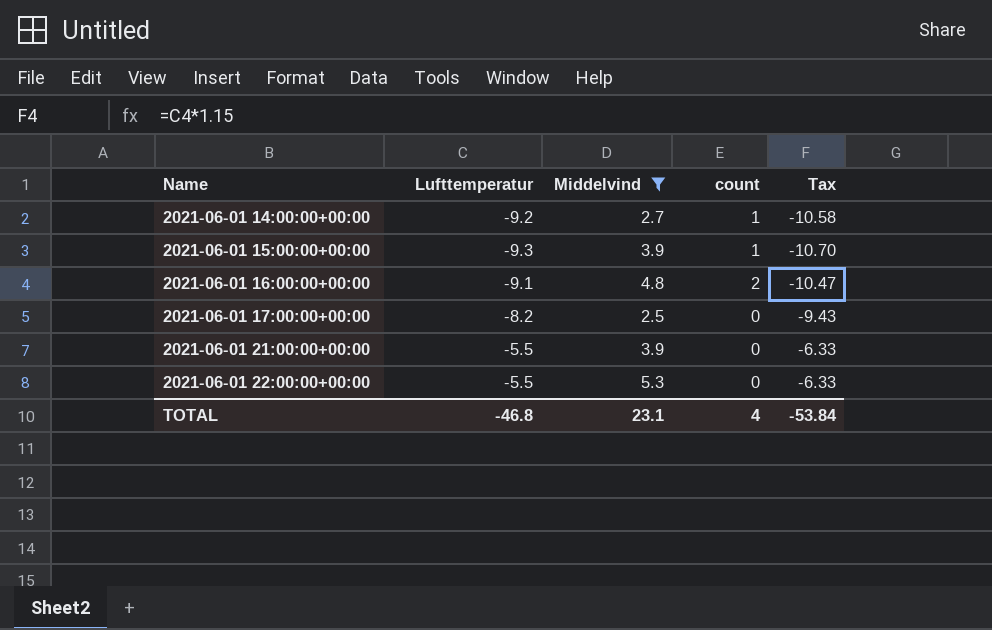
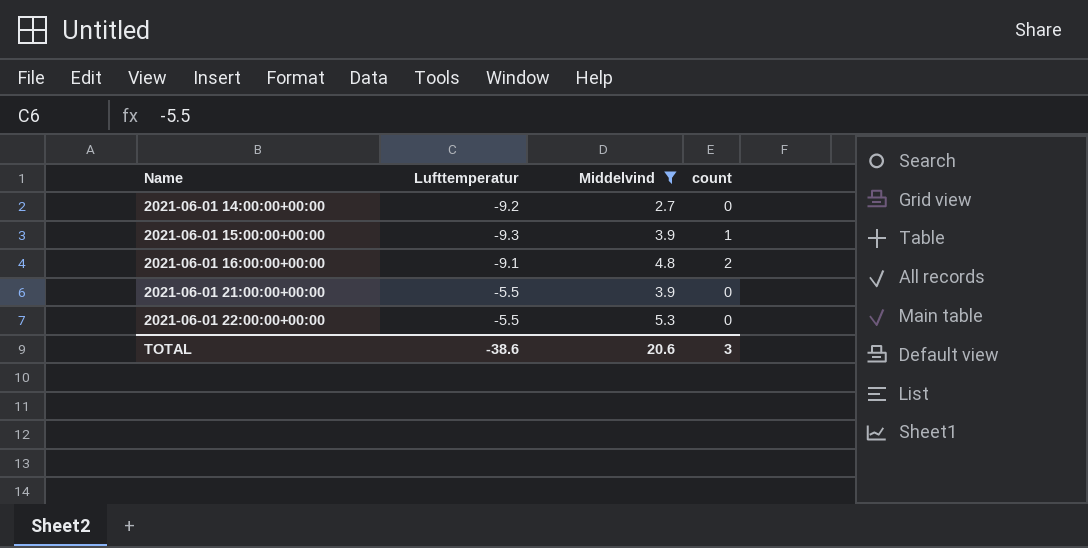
column Tax | formula: [Lufttemperatur] * 1.15 -> none
row 2021-06-01 17:00:00+00:00: -8.2 | 2.5 | 0 | -9.43 -> none
2021-06-01 14:00:00+00:00 | count: 1 -> 0
TOTAL | Lufttemperatur: -46.8 -> -38.6
TOTAL | Middelvind: 23.1 -> 20.6
TOTAL | count: 4 -> 3

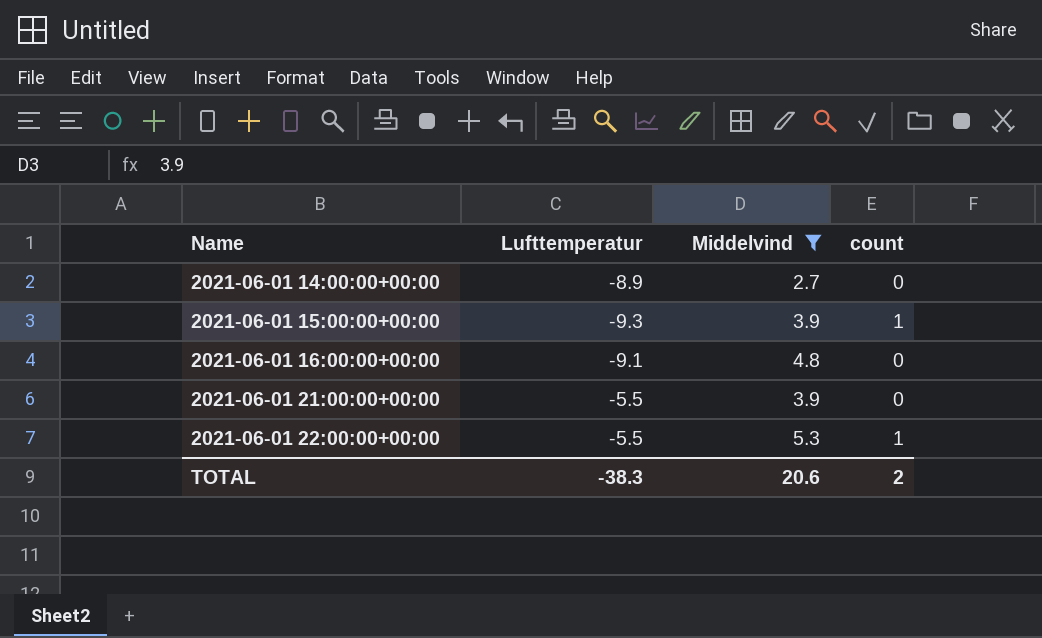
2021-06-01 14:00:00+00:00 | Lufttemperatur: -9.2 -> -8.9
2021-06-01 16:00:00+00:00 | count: 2 -> 0
2021-06-01 22:00:00+00:00 | count: 0 -> 1
TOTAL | Lufttemperatur: -38.6 -> -38.3
TOTAL | count: 3 -> 2

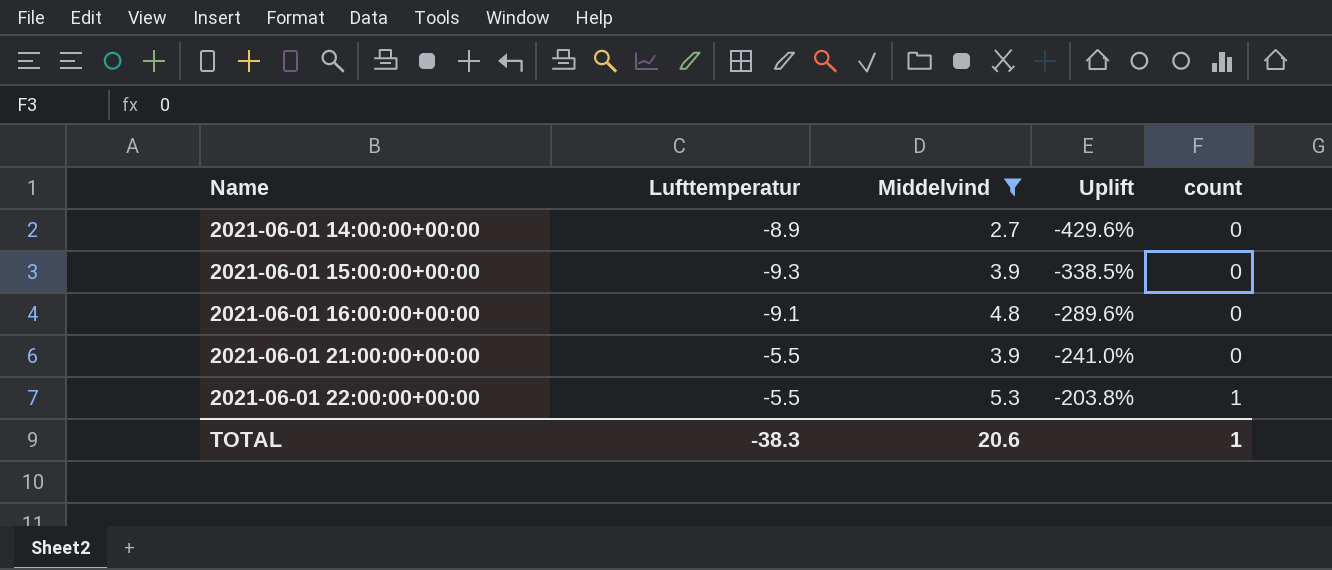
column Uplift | formula: none -> ([Lufttemperatur] - [Middelvind]) / [Middelvind]
2021-06-01 15:00:00+00:00 | count: 1 -> 0
TOTAL | count: 2 -> 1

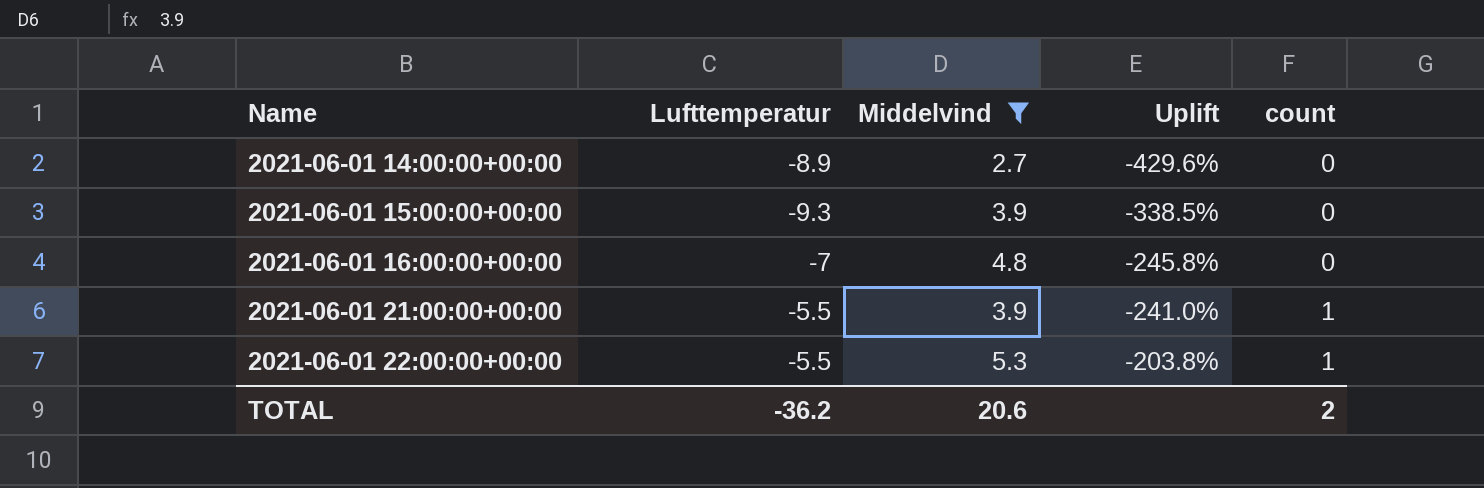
2021-06-01 16:00:00+00:00 | Lufttemperatur: -9.1 -> -7
2021-06-01 16:00:00+00:00 | Uplift: -289.6% -> -245.8%
2021-06-01 21:00:00+00:00 | count: 0 -> 1
TOTAL | Lufttemperatur: -38.3 -> -36.2
TOTAL | count: 1 -> 2

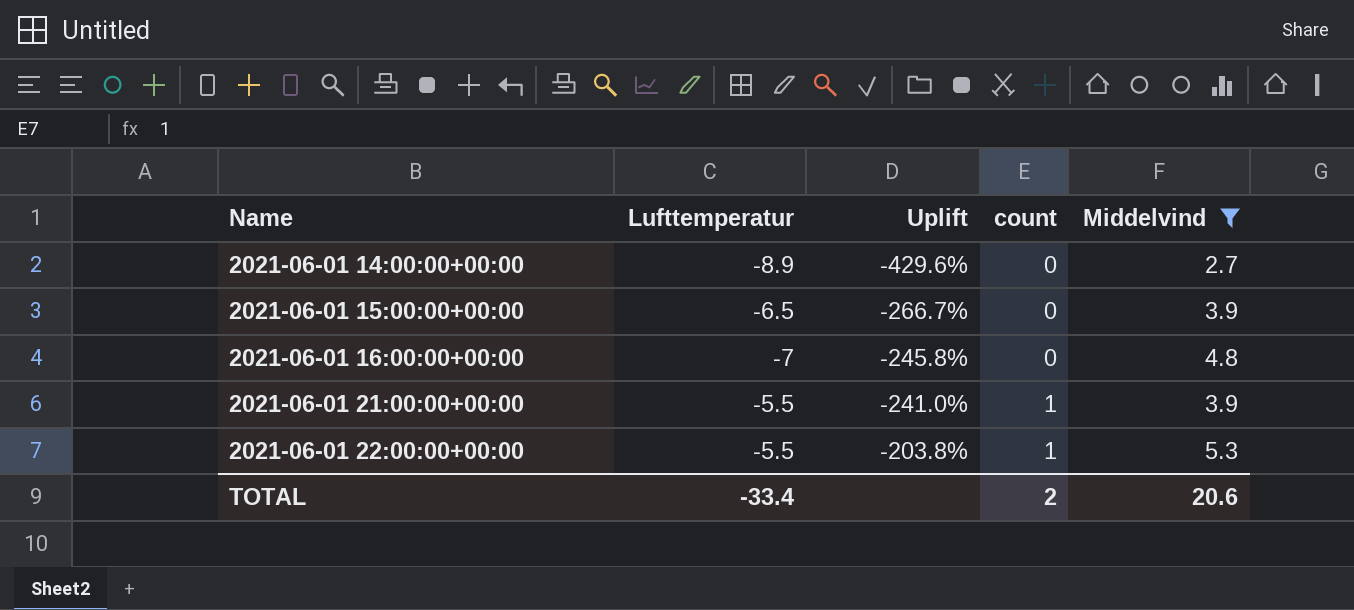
column Middelvind | position: 3 -> 5
2021-06-01 15:00:00+00:00 | Lufttemperatur: -9.3 -> -6.5
2021-06-01 15:00:00+00:00 | Uplift: -338.5% -> -266.7%
TOTAL | Lufttemperatur: -36.2 -> -33.4

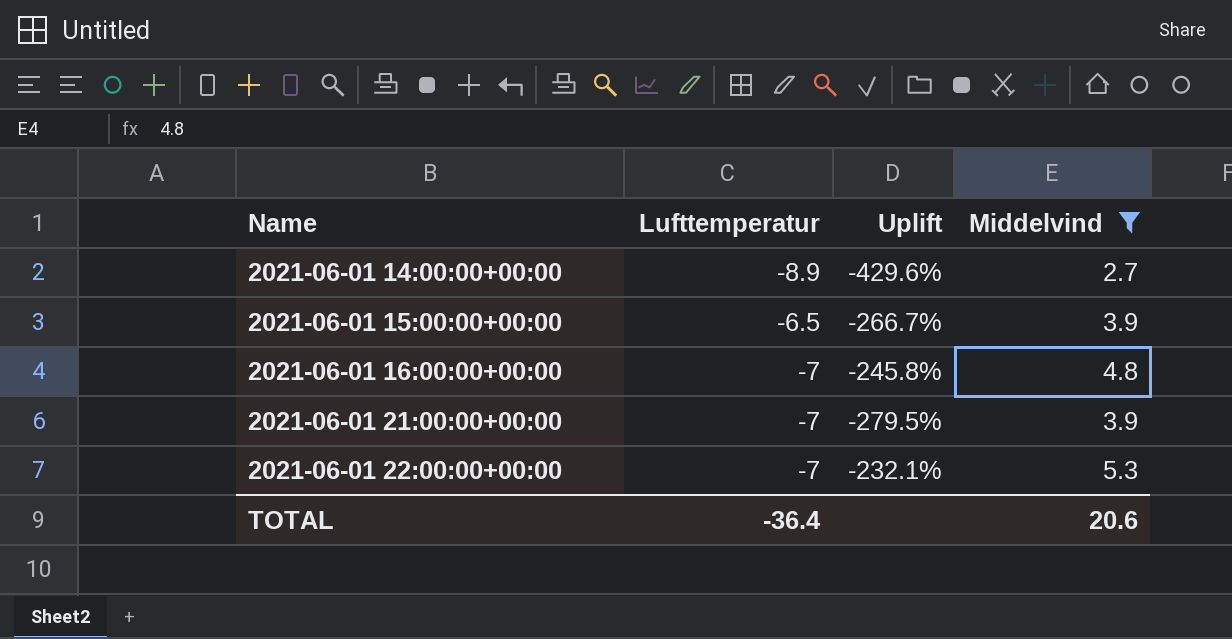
column count | position: 4 -> none
2021-06-01 21:00:00+00:00 | Lufttemperatur: -5.5 -> -7
2021-06-01 21:00:00+00:00 | Uplift: -241.0% -> -279.5%
2021-06-01 22:00:00+00:00 | Lufttemperatur: -5.5 -> -7
2021-06-01 22:00:00+00:00 | Uplift: -203.8% -> -232.1%
TOTAL | Lufttemperatur: -33.4 -> -36.4

